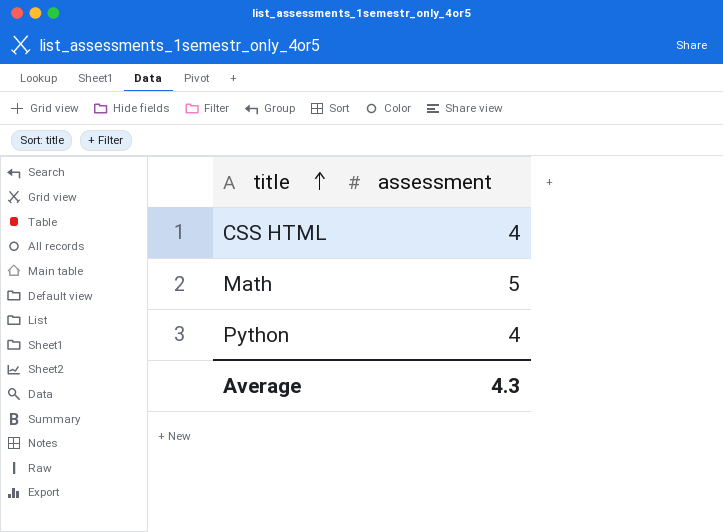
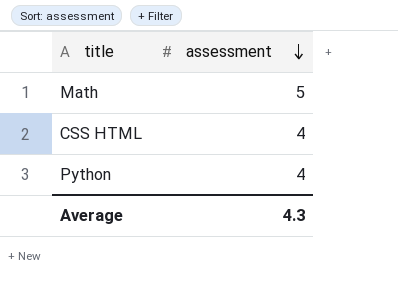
row order: title ascending -> assessment descending

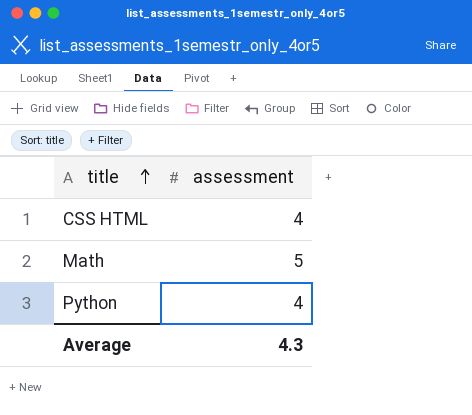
row order: assessment descending -> title ascending

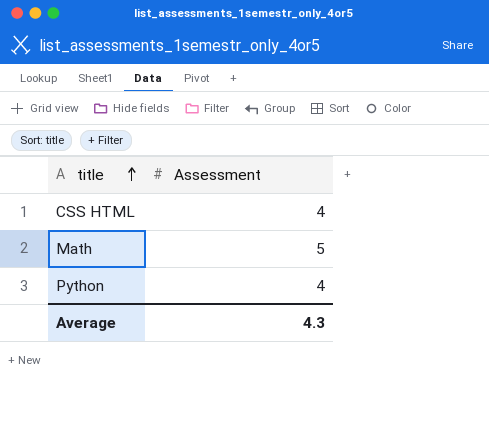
column name: assessment -> Assessment

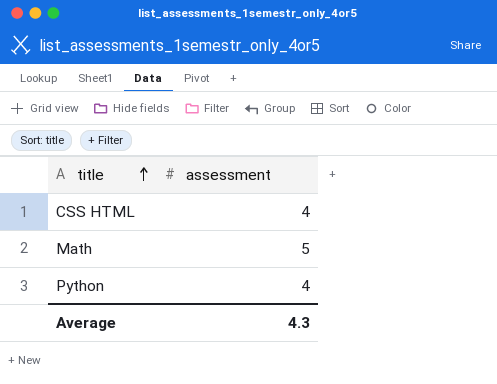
column name: Assessment -> assessment

